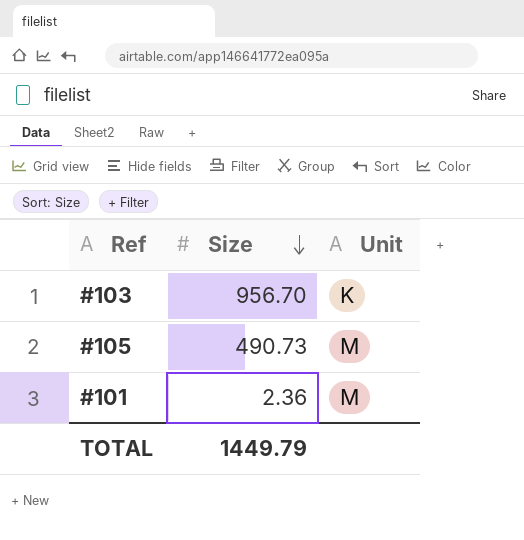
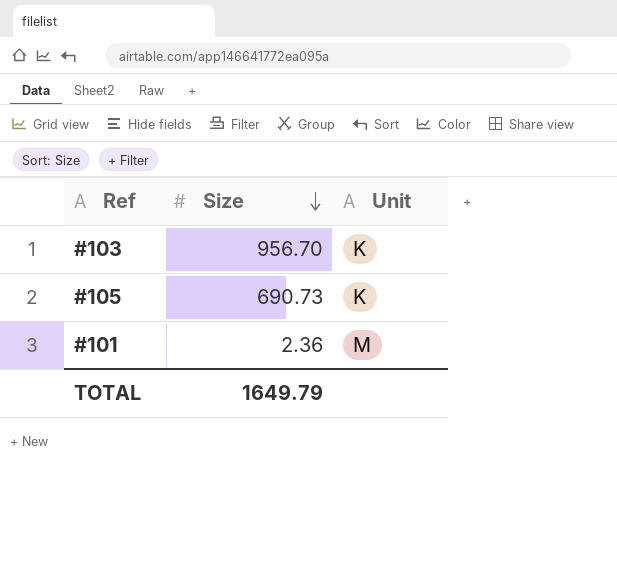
#105 | Size: 490.73 -> 690.73
#105 | Unit: M -> K
TOTAL | Size: 1449.79 -> 1649.79

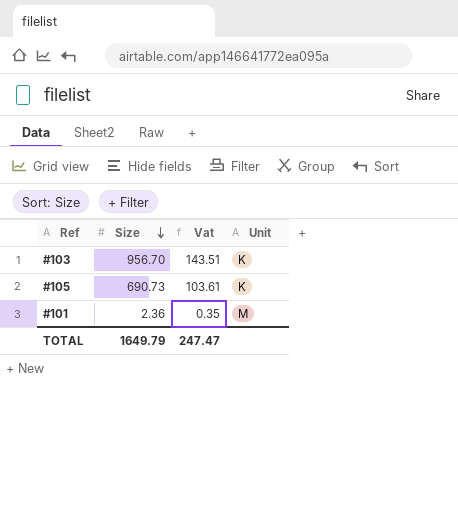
column Vat | formula: none -> [Size] * 0.15

